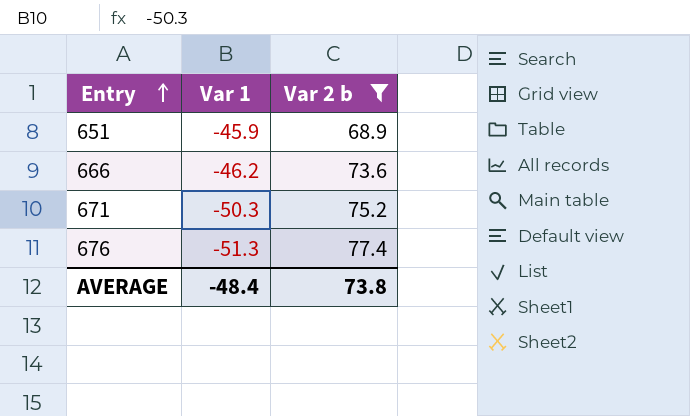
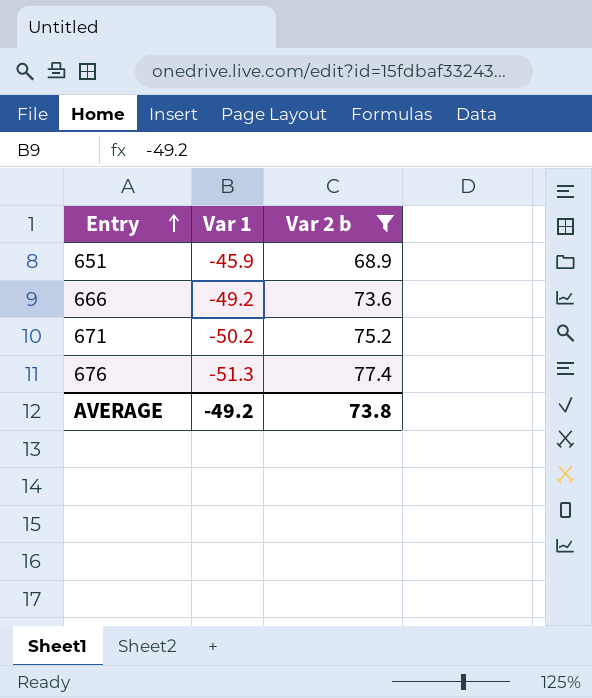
666 | Var 1: -46.2 -> -49.2
671 | Var 1: -50.3 -> -50.2
AVERAGE | Var 1: -48.4 -> -49.2

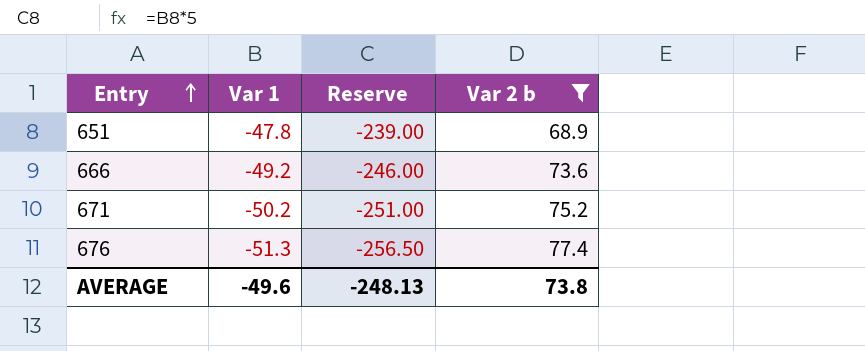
column Reserve | formula: none -> [Var 1] * 5
651 | Var 1: -45.9 -> -47.8
AVERAGE | Var 1: -49.2 -> -49.6

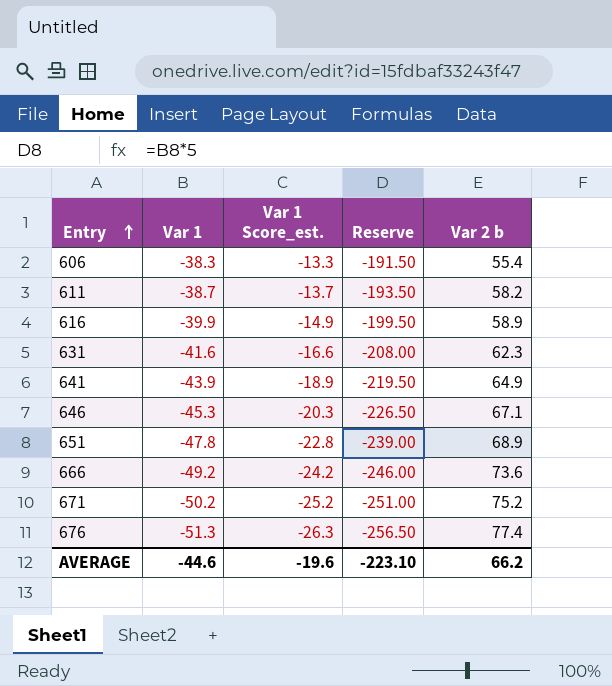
filter: Var 2 b >= 68.9 -> none
column Var 1 Score_est. | formula: none -> [Var 1] + 25
AVERAGE | Var 1: -49.6 -> -44.6
AVERAGE | Reserve: -248.13 -> -223.10
AVERAGE | Var 2 b: 73.8 -> 66.2

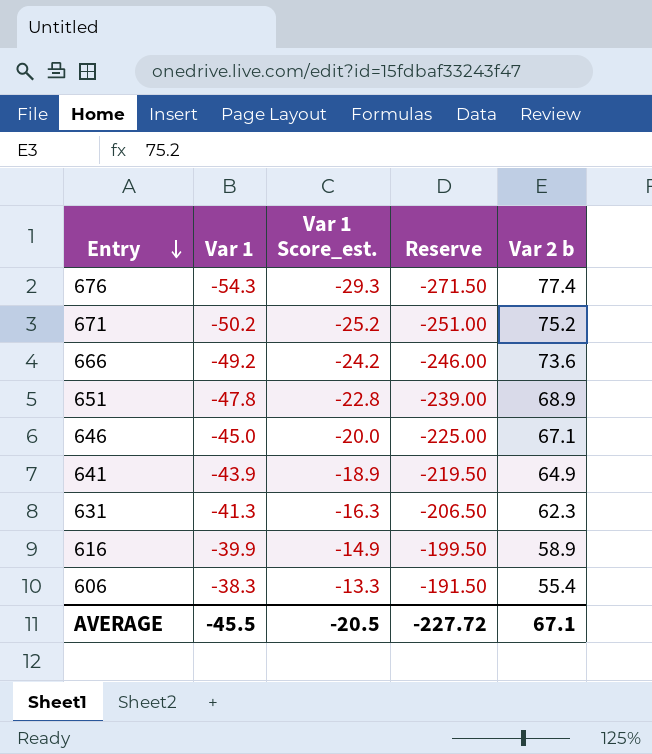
row order: Entry ascending -> Entry descending
row 611: -38.7 | -13.7 | -193.50 | 58.2 -> none
676 | Var 1: -51.3 -> -54.3
676 | Var 1 Score_est.: -26.3 -> -29.3
676 | Reserve: -256.50 -> -271.50
646 | Var 1: -45.3 -> -45.0
646 | Var 1 Score_est.: -20.3 -> -20.0
646 | Reserve: -226.50 -> -225.00
631 | Var 1: -41.6 -> -41.3
631 | Var 1 Score_est.: -16.6 -> -16.3
631 | Reserve: -208.00 -> -206.50
AVERAGE | Var 1: -44.6 -> -45.5
AVERAGE | Var 1 Score_est.: -19.6 -> -20.5
AVERAGE | Reserve: -223.10 -> -227.72
AVERAGE | Var 2 b: 66.2 -> 67.1

